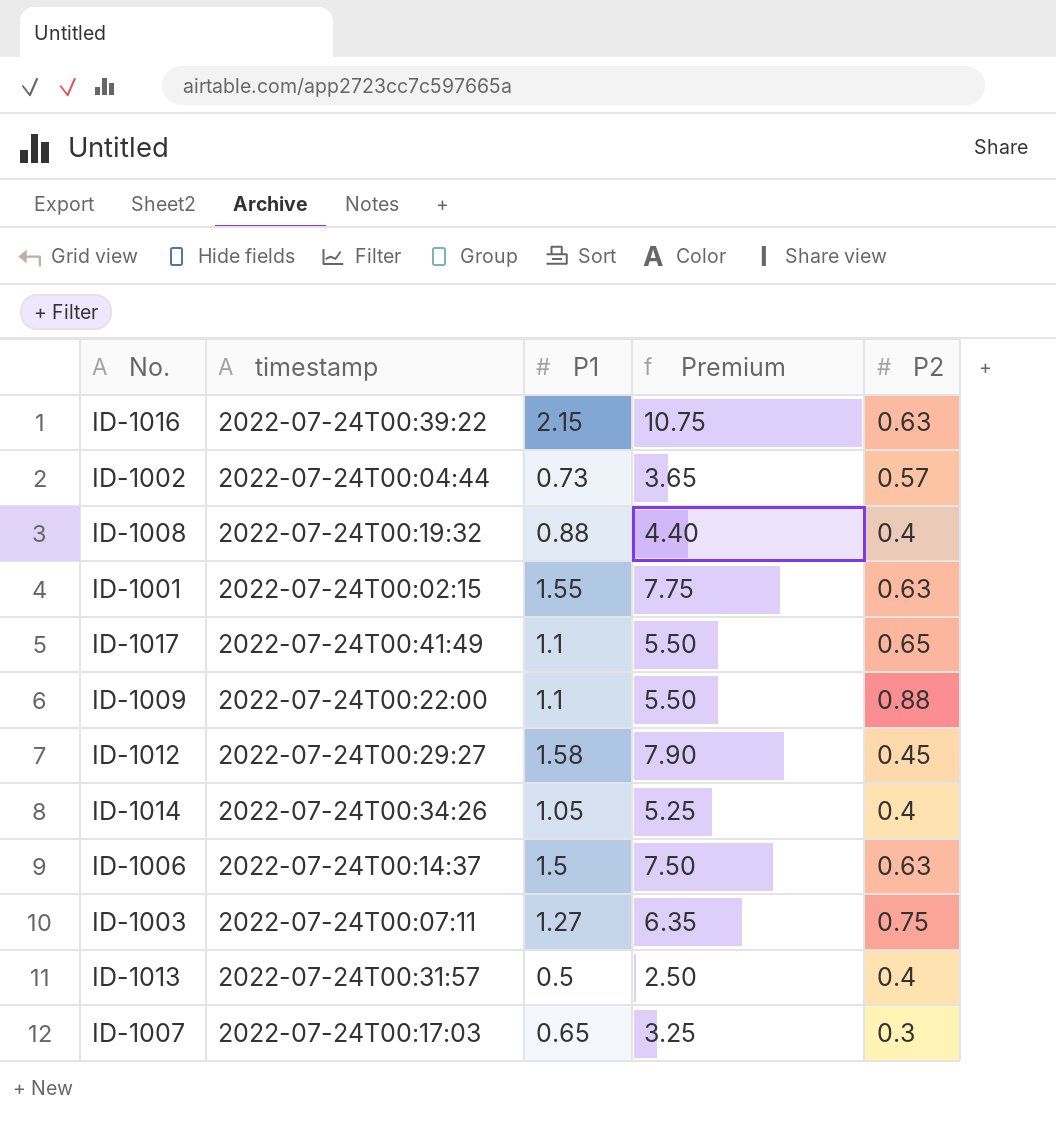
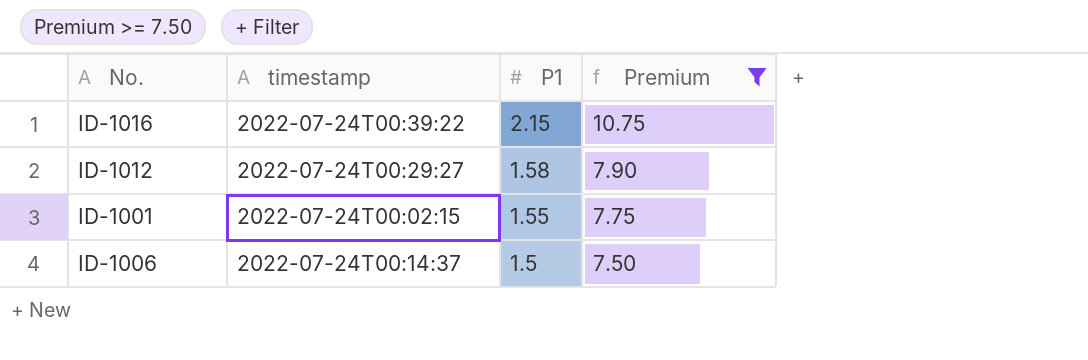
filter: none -> Premium >= 7.50
row order: none -> P1 descending
column P2 | position: 5 -> none

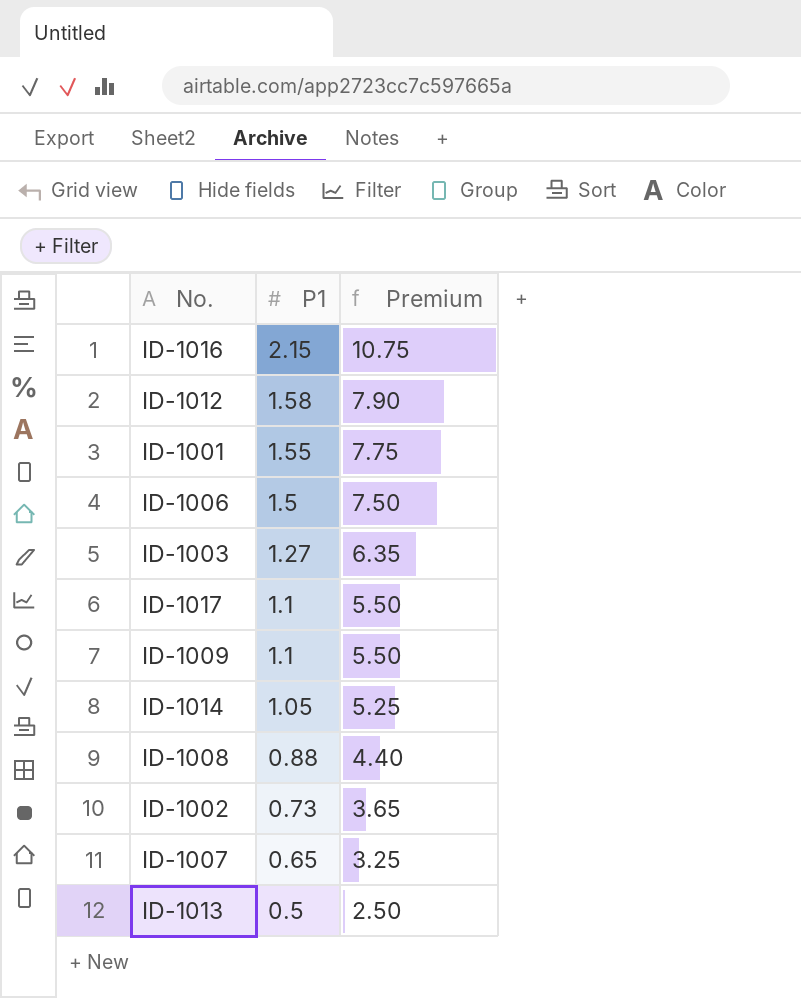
filter: Premium >= 7.50 -> none
column timestamp | position: 2 -> none

